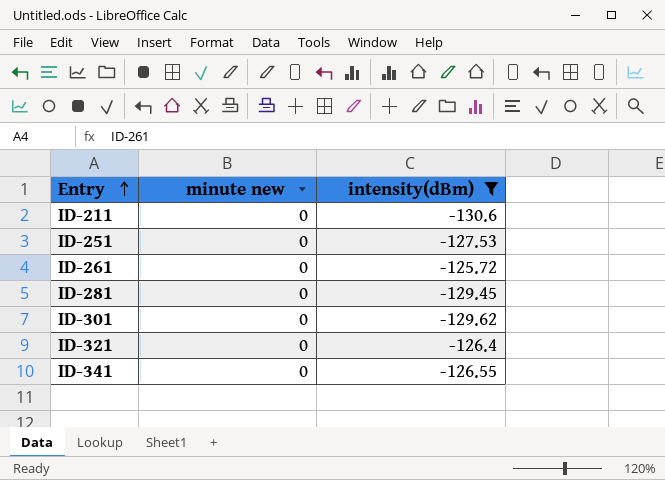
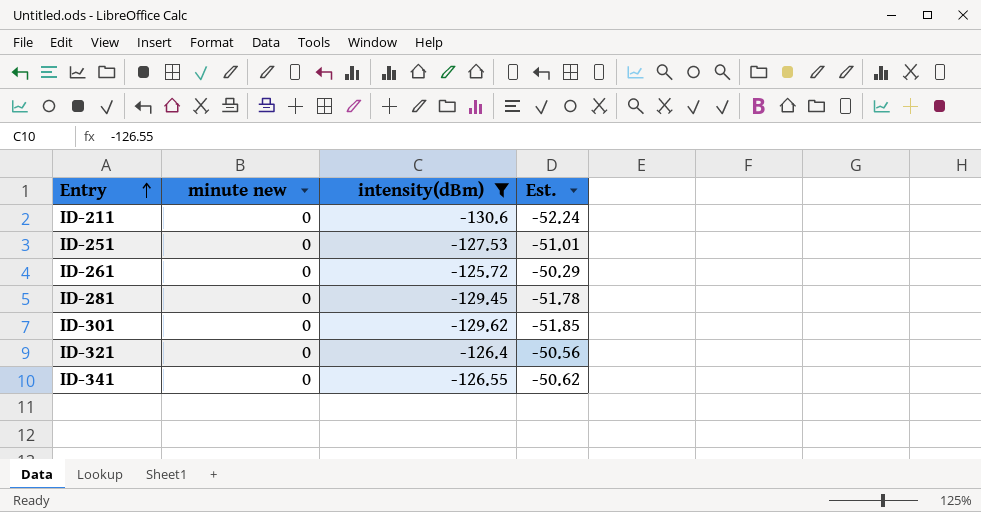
column Est. | formula: none -> [intensity(dBm)] * 0.4

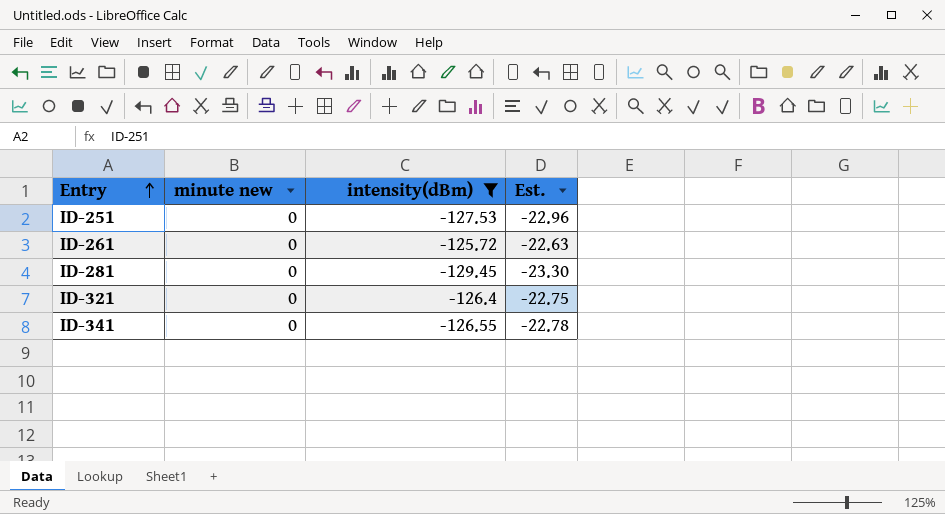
column Est. | formula: [intensity(dBm)] * 0.4 -> [intensity(dBm)] * 0.18
row ID-211: 0 | -130.6 | -52.24 -> none
row ID-301: 0 | -129.62 | -51.85 -> none

